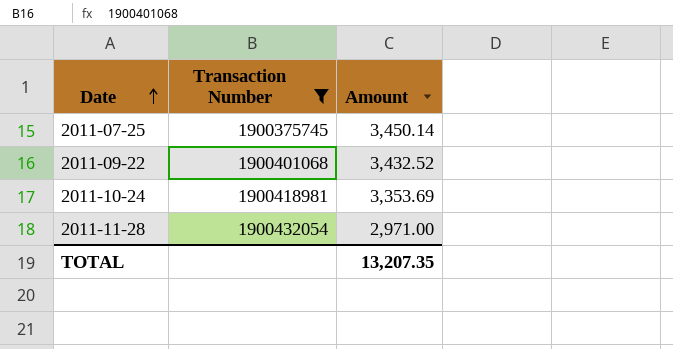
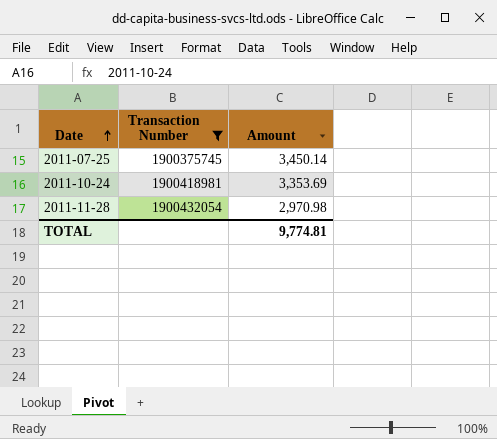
row 2011-09-22: 1900401068 | 3,432.52 -> none
2011-11-28 | Amount: 2,971.00 -> 2,970.98
TOTAL | Amount: 13,207.35 -> 9,774.81

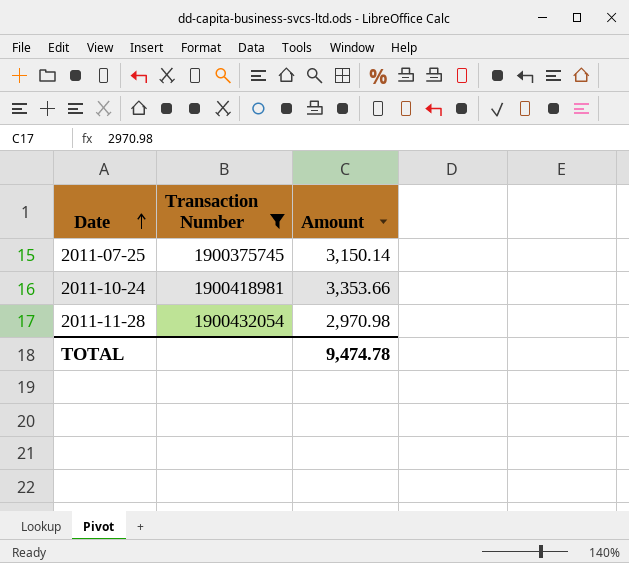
2011-07-25 | Amount: 3,450.14 -> 3,150.14
2011-10-24 | Amount: 3,353.69 -> 3,353.66
TOTAL | Amount: 9,774.81 -> 9,474.78

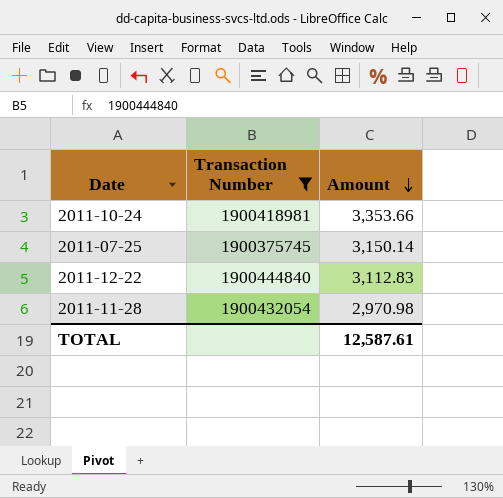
row order: Date ascending -> Amount descending
row 2011-12-22: none -> 1900444840 | 3,112.83
TOTAL | Amount: 9,474.78 -> 12,587.61

